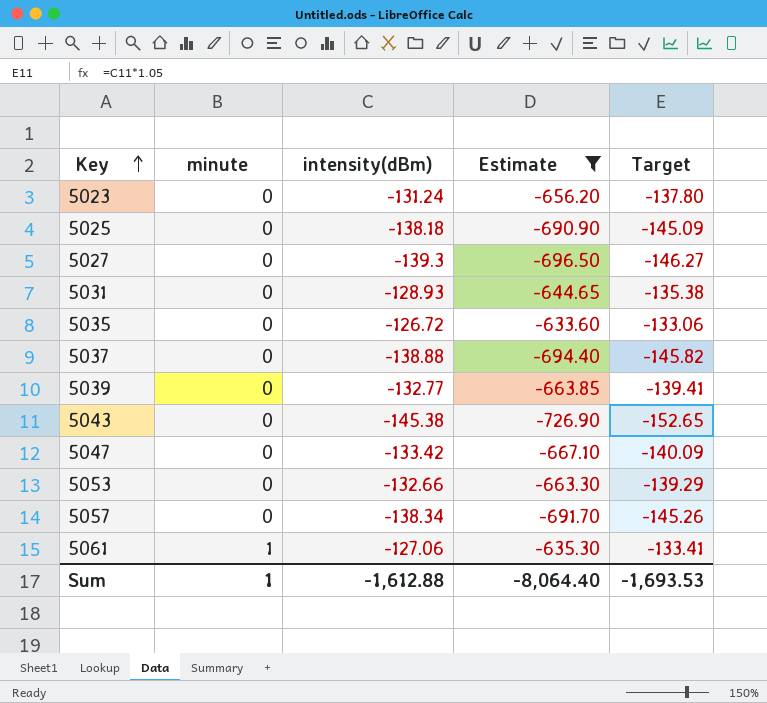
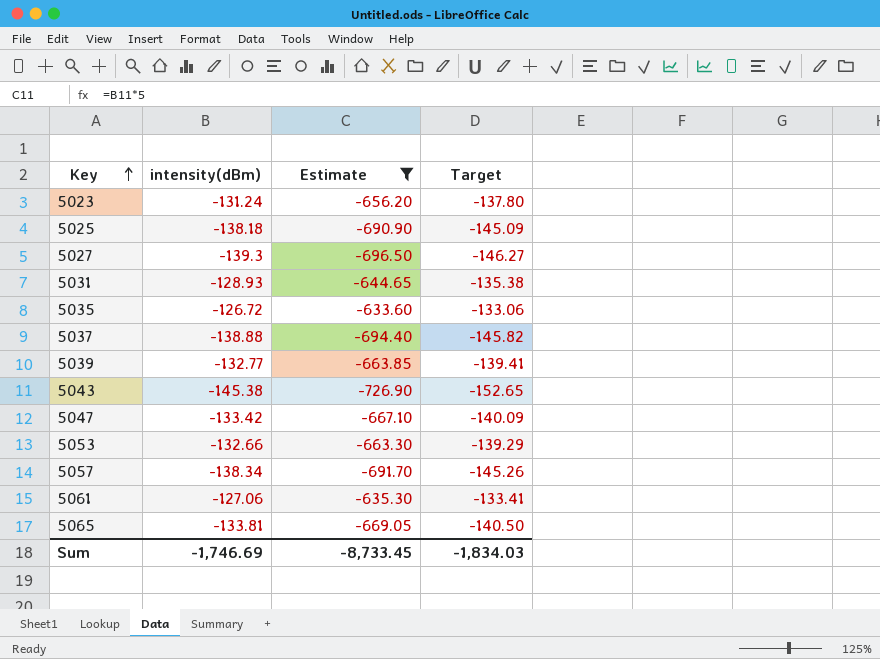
column minute | position: 2 -> none
row 5065: none -> -133.81 | -669.05 | -140.50
Sum | intensity(dBm): -1,612.88 -> -1,746.69
Sum | Estimate: -8,064.40 -> -8,733.45
Sum | Target: -1,693.53 -> -1,834.03

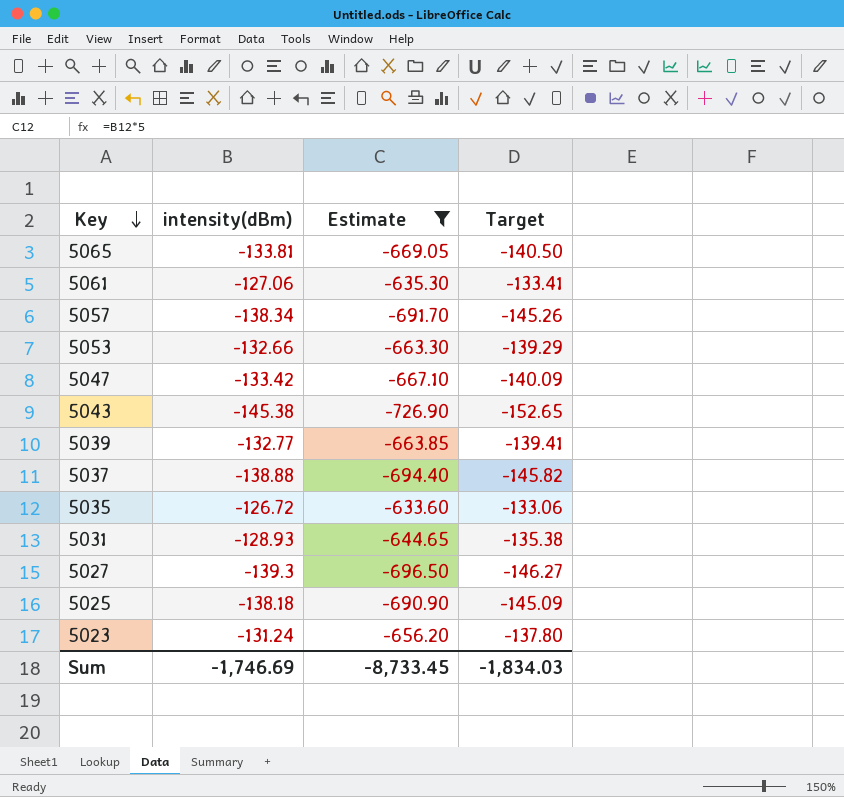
row order: Key ascending -> Key descending

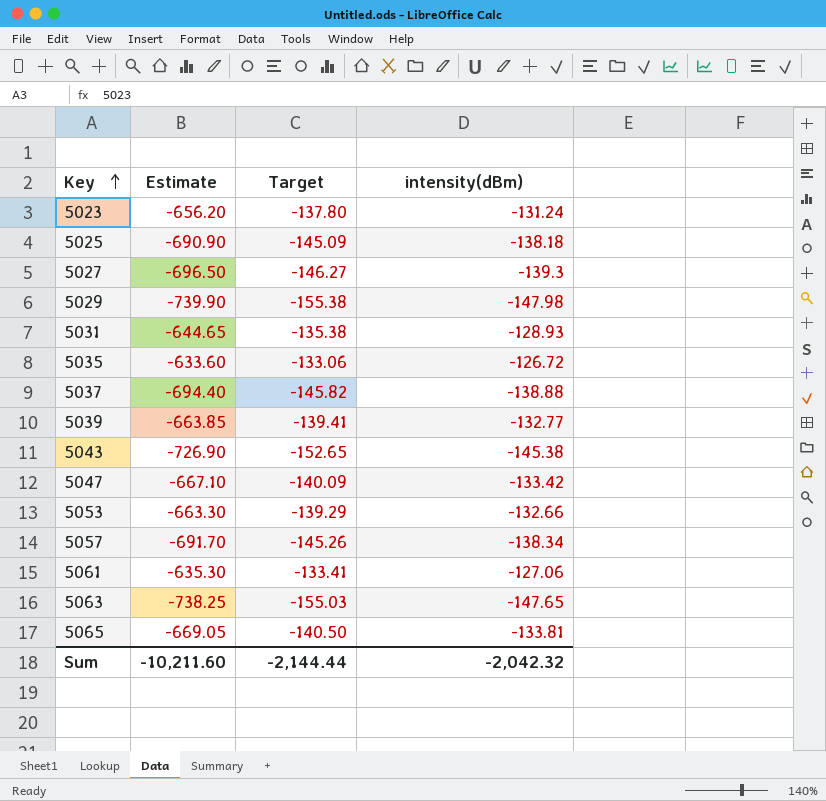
filter: Estimate >= -726.90 -> none
row order: Key descending -> Key ascending
column intensity(dBm) | position: 2 -> 4
Sum | Estimate: -8,733.45 -> -10,211.60
Sum | Target: -1,834.03 -> -2,144.44
Sum | intensity(dBm): -1,746.69 -> -2,042.32

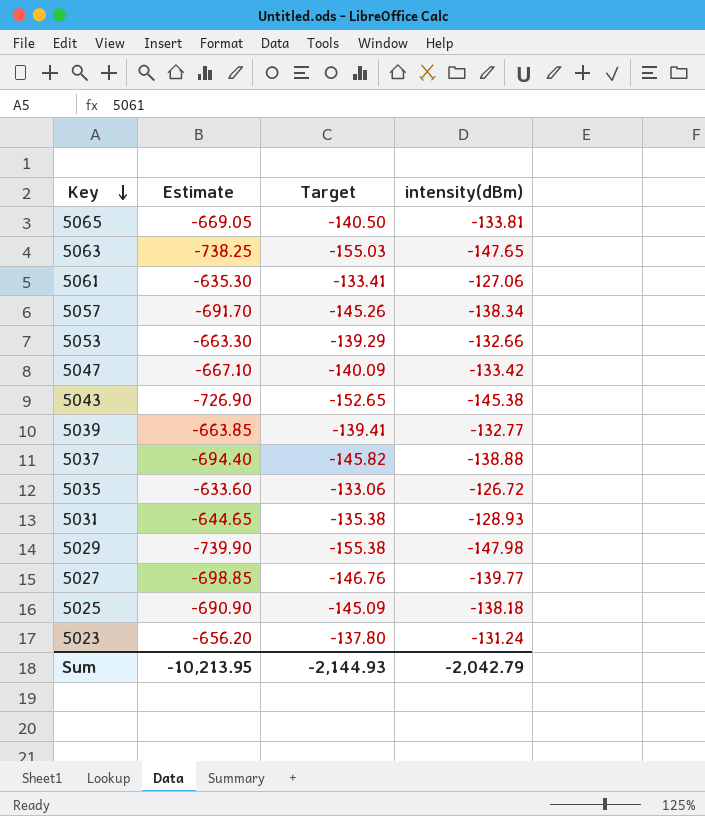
row order: Key ascending -> Key descending
5027 | Estimate: -696.50 -> -698.85
5027 | Target: -146.27 -> -146.76
5027 | intensity(dBm): -139.3 -> -139.77
Sum | Estimate: -10,211.60 -> -10,213.95
Sum | Target: -2,144.44 -> -2,144.93
Sum | intensity(dBm): -2,042.32 -> -2,042.79

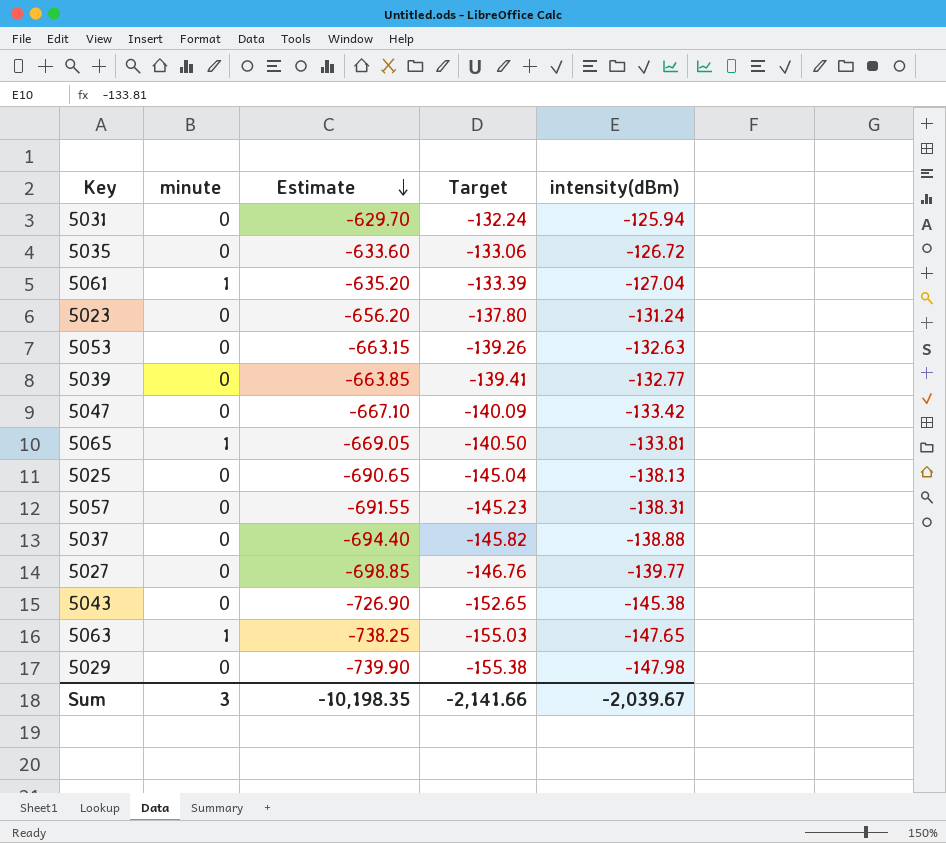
row order: Key descending -> Estimate descending
column minute | position: none -> 2
5031 | Estimate: -644.65 -> -629.70
5031 | Target: -135.38 -> -132.24
5031 | intensity(dBm): -128.93 -> -125.94
5061 | Estimate: -635.30 -> -635.20
5061 | Target: -133.41 -> -133.39
5061 | intensity(dBm): -127.06 -> -127.04
5053 | Estimate: -663.30 -> -663.15
5053 | Target: -139.29 -> -139.26
5053 | intensity(dBm): -132.66 -> -132.63
5025 | Estimate: -690.90 -> -690.65
5025 | Target: -145.09 -> -145.04
5025 | intensity(dBm): -138.18 -> -138.13
5057 | Estimate: -691.70 -> -691.55
5057 | Target: -145.26 -> -145.23
5057 | intensity(dBm): -138.34 -> -138.31
Sum | Estimate: -10,213.95 -> -10,198.35
Sum | Target: -2,144.93 -> -2,141.66
Sum | intensity(dBm): -2,042.79 -> -2,039.67

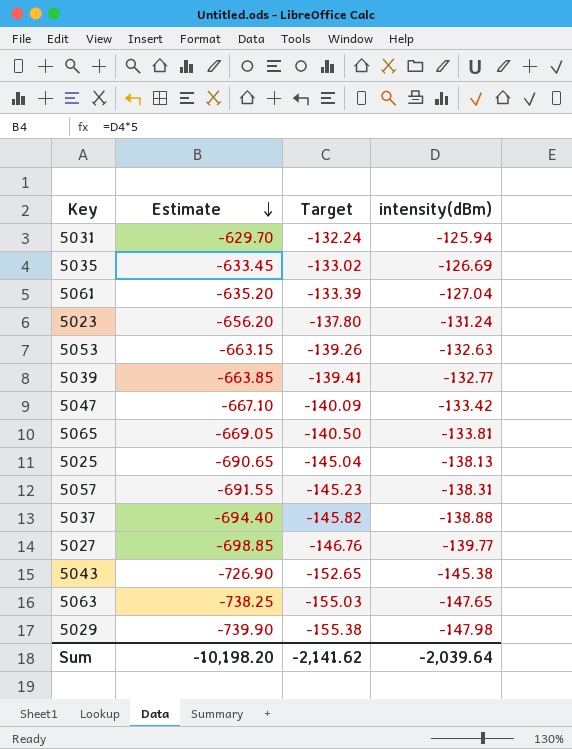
column minute | position: 2 -> none
5035 | Estimate: -633.60 -> -633.45
5035 | Target: -133.06 -> -133.02
5035 | intensity(dBm): -126.72 -> -126.69
Sum | Estimate: -10,198.35 -> -10,198.20
Sum | Target: -2,141.66 -> -2,141.62
Sum | intensity(dBm): -2,039.67 -> -2,039.64

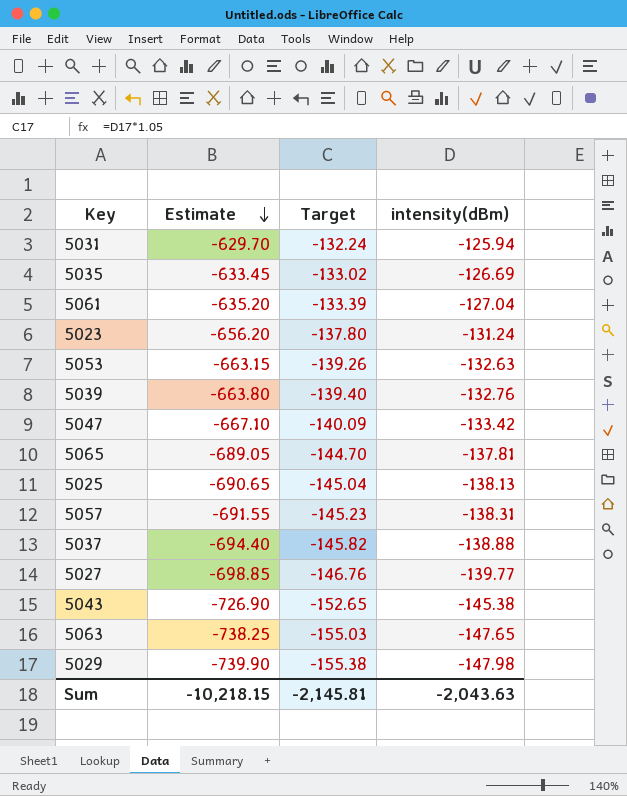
5039 | Estimate: -663.85 -> -663.80
5039 | Target: -139.41 -> -139.40
5039 | intensity(dBm): -132.77 -> -132.76
5065 | Estimate: -669.05 -> -689.05
5065 | Target: -140.50 -> -144.70
5065 | intensity(dBm): -133.81 -> -137.81
Sum | Estimate: -10,198.20 -> -10,218.15
Sum | Target: -2,141.62 -> -2,145.81
Sum | intensity(dBm): -2,039.64 -> -2,043.63

